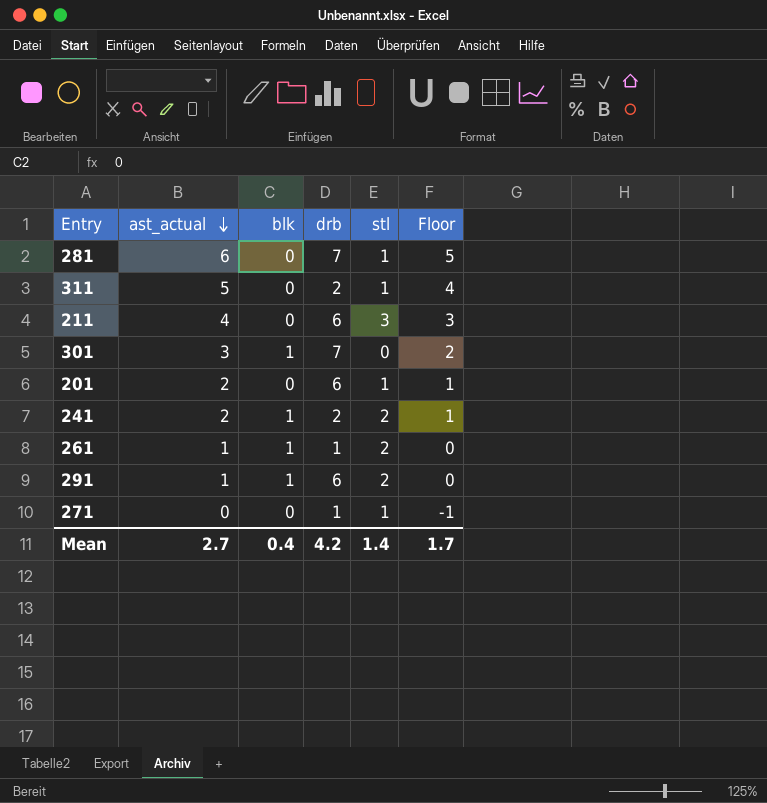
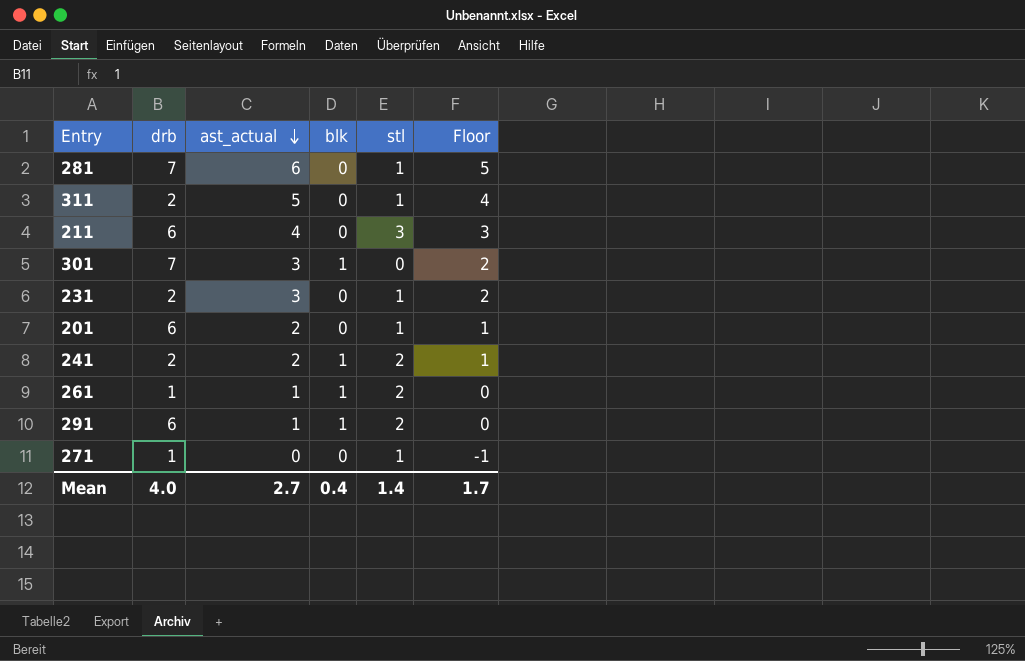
column drb | position: 4 -> 2
row 231: none -> 2 | 3 | 0 | 1 | 2
Mean | drb: 4.2 -> 4.0

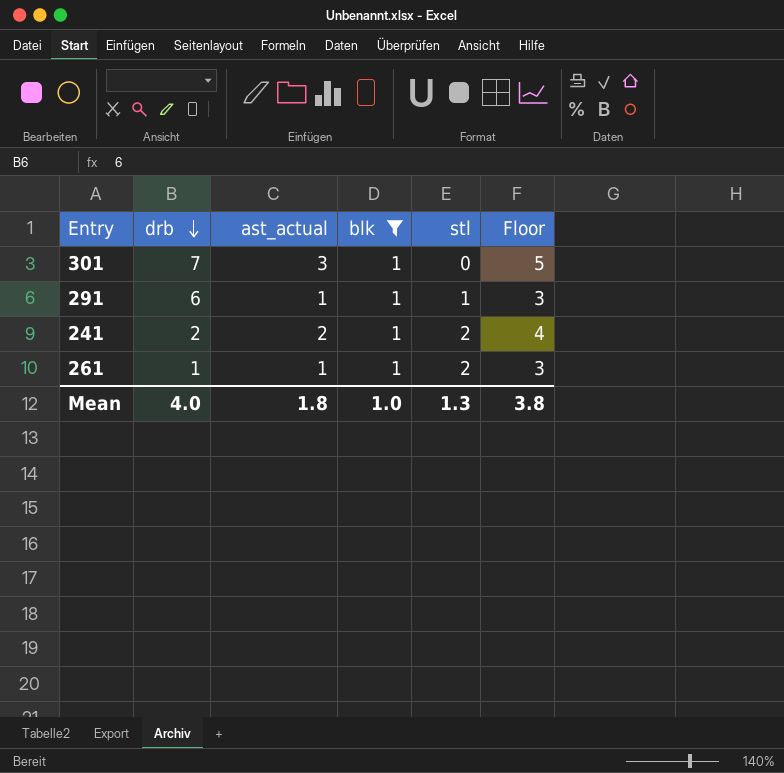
filter: none -> blk = 1
row order: ast_actual descending -> drb descending
column Floor | formula: [ast_actual] - 1 -> [ast_actual] + 2
291 | stl: 2 -> 1
Mean | ast_actual: 2.7 -> 1.8
Mean | blk: 0.4 -> 1.0
Mean | stl: 1.4 -> 1.3
Mean | Floor: 1.7 -> 3.8

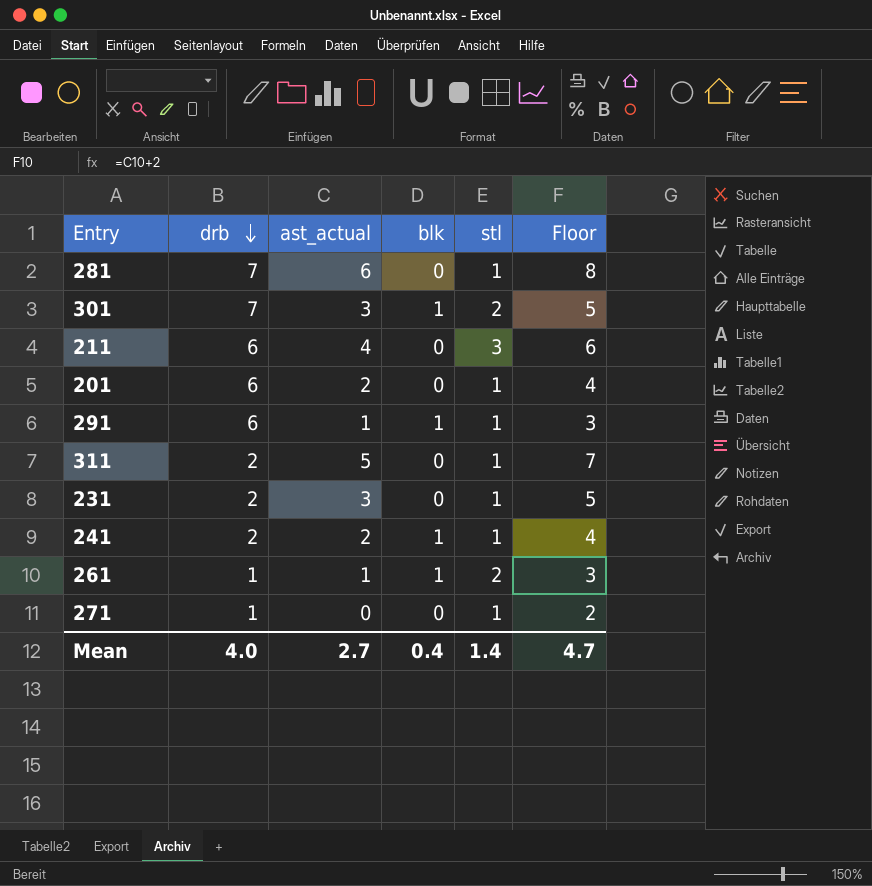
filter: blk = 1 -> none
301 | stl: 0 -> 2
241 | stl: 2 -> 1
Mean | ast_actual: 1.8 -> 2.7
Mean | blk: 1.0 -> 0.4
Mean | stl: 1.3 -> 1.4
Mean | Floor: 3.8 -> 4.7

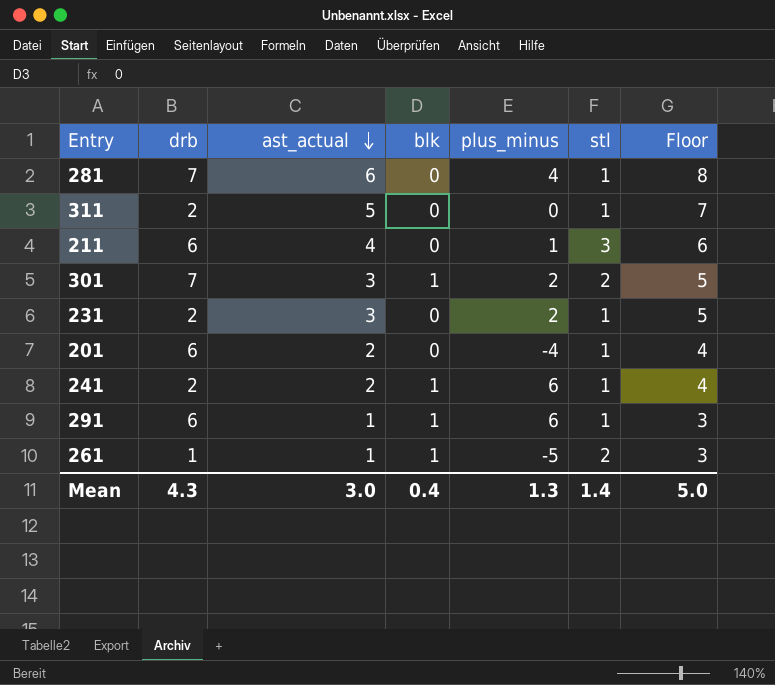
row order: drb descending -> ast_actual descending
column plus_minus | position: none -> 5
row 271: 1 | 0 | 0 | 1 | 2 -> none
Mean | drb: 4.0 -> 4.3
Mean | ast_actual: 2.7 -> 3.0
Mean | Floor: 4.7 -> 5.0

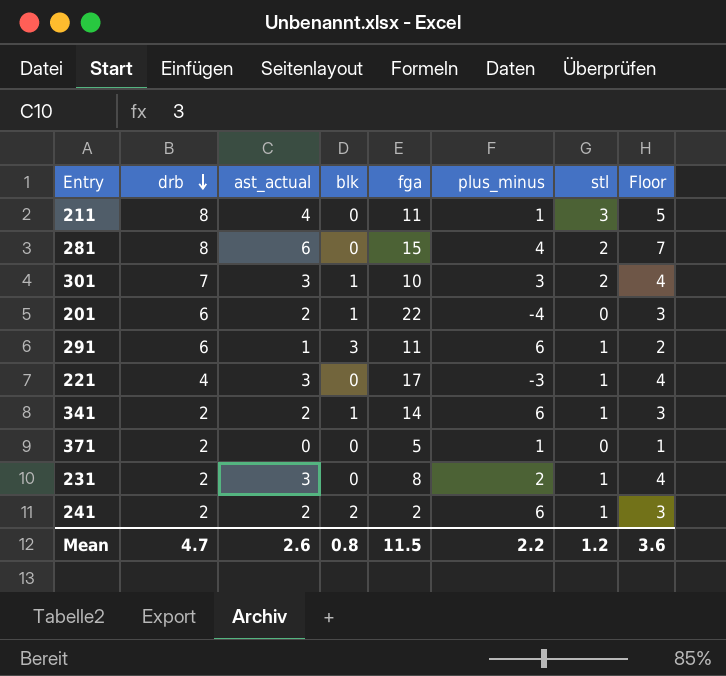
row order: ast_actual descending -> drb descending
column fga | position: none -> 5
column Floor | formula: [ast_actual] + 2 -> [ast_actual] + 1
row 311: 2 | 5 | 0 | 0 | 1 | 7 -> none
row 261: 1 | 1 | 1 | -5 | 2 | 3 -> none
211 | drb: 6 -> 8
281 | drb: 7 -> 8
281 | stl: 1 -> 2
301 | plus_minus: 2 -> 3
201 | blk: 0 -> 1
201 | stl: 1 -> 0
291 | blk: 1 -> 3
row 221: none -> 4 | 3 | 0 | 17 | -3 | 1 | 4
row 341: none -> 2 | 2 | 1 | 14 | 6 | 1 | 3
row 371: none -> 2 | 0 | 0 | 5 | 1 | 0 | 1
241 | blk: 1 -> 2
Mean | drb: 4.3 -> 4.7
Mean | ast_actual: 3.0 -> 2.6
Mean | blk: 0.4 -> 0.8
Mean | plus_minus: 1.3 -> 2.2
Mean | stl: 1.4 -> 1.2
Mean | Floor: 5.0 -> 3.6

